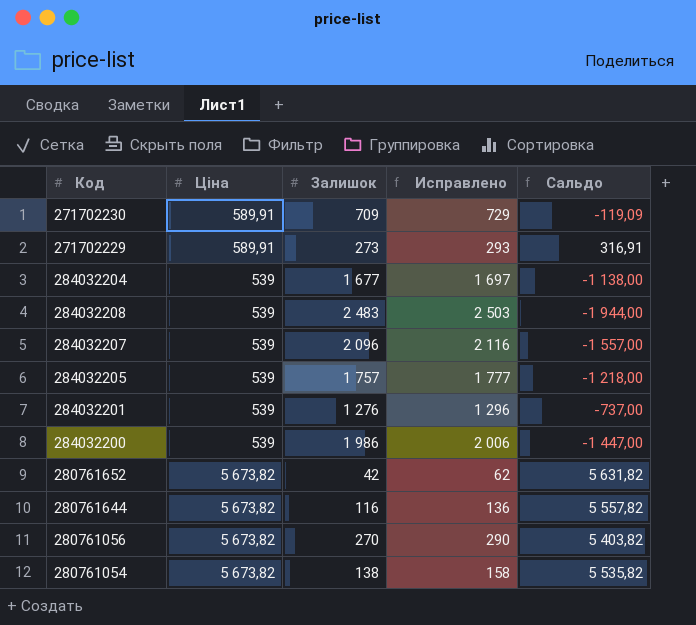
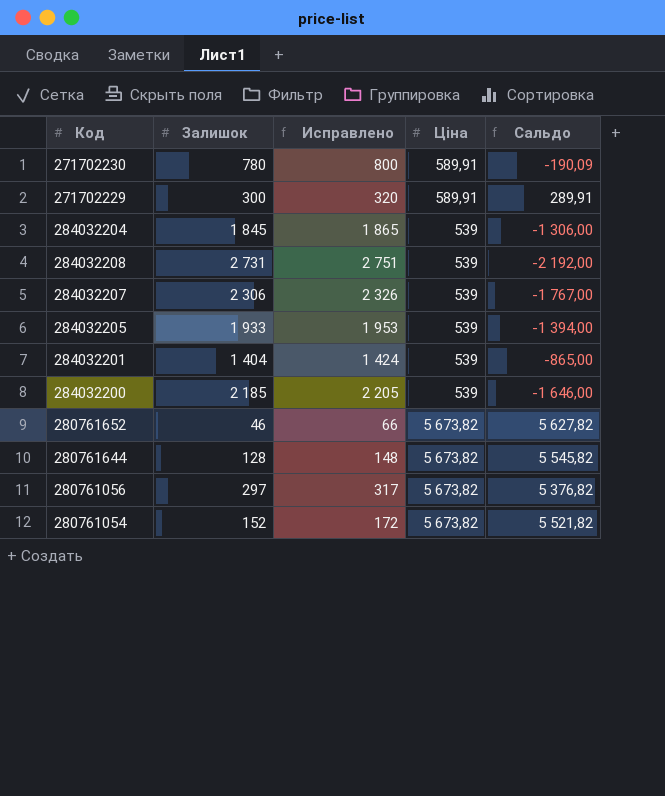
column Ціна | position: 2 -> 4
271702230 | Залишок: 709 -> 780
271702230 | Исправлено: 729 -> 800
271702230 | Сальдо: -119,09 -> -190,09
271702229 | Залишок: 273 -> 300
271702229 | Исправлено: 293 -> 320
271702229 | Сальдо: 316,91 -> 289,91
284032204 | Залишок: 1 677 -> 1 845
284032204 | Исправлено: 1 697 -> 1 865
284032204 | Сальдо: -1 138,00 -> -1 306,00
284032208 | Залишок: 2 483 -> 2 731
284032208 | Исправлено: 2 503 -> 2 751
284032208 | Сальдо: -1 944,00 -> -2 192,00
284032207 | Залишок: 2 096 -> 2 306
284032207 | Исправлено: 2 116 -> 2 326
284032207 | Сальдо: -1 557,00 -> -1 767,00
284032205 | Залишок: 1 757 -> 1 933
284032205 | Исправлено: 1 777 -> 1 953
284032205 | Сальдо: -1 218,00 -> -1 394,00
284032201 | Залишок: 1 276 -> 1 404
284032201 | Исправлено: 1 296 -> 1 424
284032201 | Сальдо: -737,00 -> -865,00
284032200 | Залишок: 1 986 -> 2 185
284032200 | Исправлено: 2 006 -> 2 205
284032200 | Сальдо: -1 447,00 -> -1 646,00
280761652 | Залишок: 42 -> 46
280761652 | Исправлено: 62 -> 66
280761652 | Сальдо: 5 631,82 -> 5 627,82
280761644 | Залишок: 116 -> 128
280761644 | Исправлено: 136 -> 148
280761644 | Сальдо: 5 557,82 -> 5 545,82
280761056 | Залишок: 270 -> 297
280761056 | Исправлено: 290 -> 317
280761056 | Сальдо: 5 403,82 -> 5 376,82
280761054 | Залишок: 138 -> 152
280761054 | Исправлено: 158 -> 172
280761054 | Сальдо: 5 535,82 -> 5 521,82

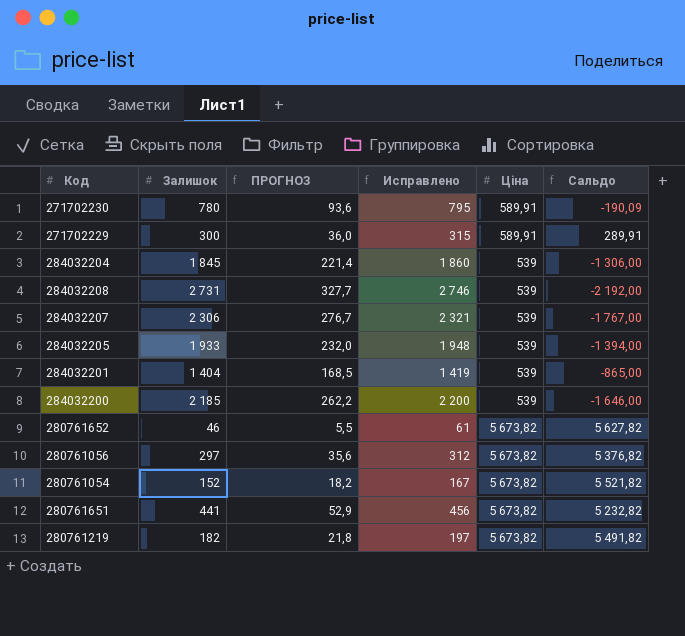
column ПРОГНОЗ | formula: none -> [Залишок] * 0,12
column Исправлено | formula: [Залишок] + 20 -> [Залишок] + 15
row 280761644: 128 | 148 | 5 673,82 | 5 545,82 -> none
row 280761651: none -> 441 | 52,9 | 456 | 5 673,82 | 5 232,82
row 280761219: none -> 182 | 21,8 | 197 | 5 673,82 | 5 491,82

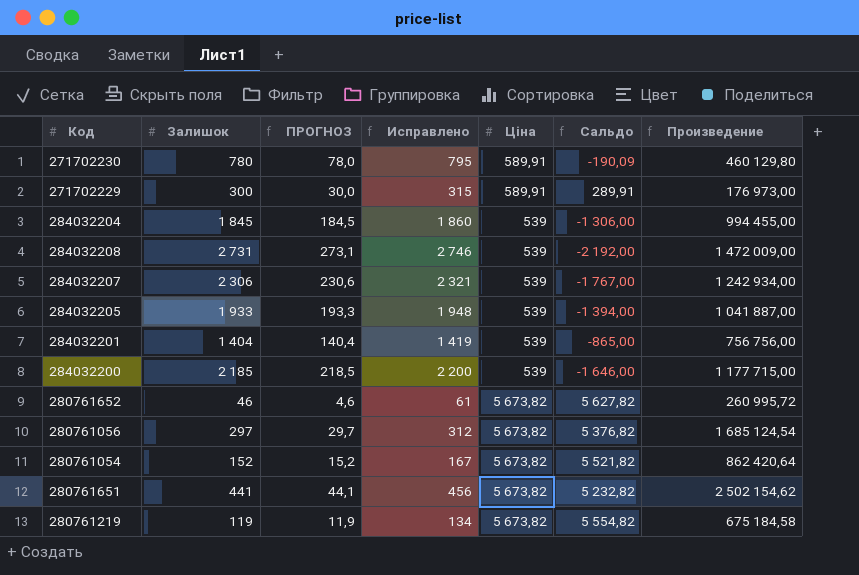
column ПРОГНОЗ | formula: [Залишок] * 0,12 -> [Залишок] * 0,1
column Произведение | formula: none -> [Залишок] * [Ціна]
280761219 | Залишок: 182 -> 119
280761219 | Исправлено: 197 -> 134
280761219 | Сальдо: 5 491,82 -> 5 554,82

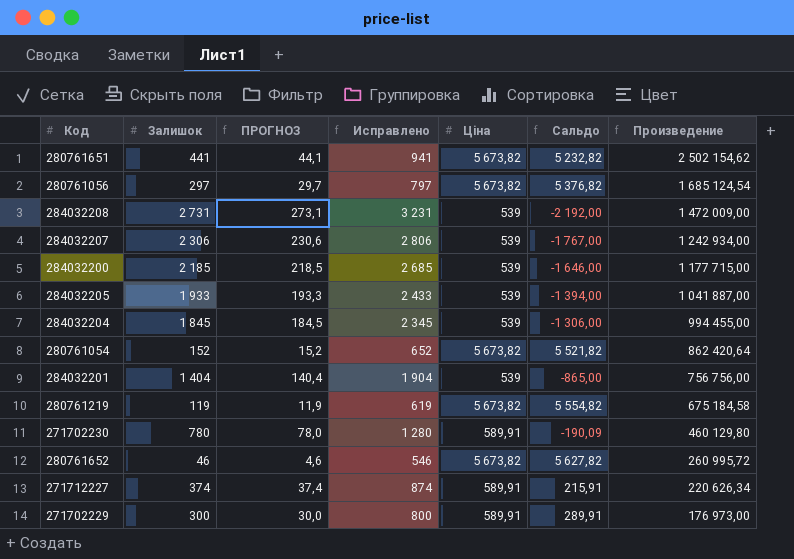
row order: none -> Произведение descending
column Исправлено | formula: [Залишок] + 15 -> [Залишок] + 500
row 271712227: none -> 374 | 37,4 | 874 | 589,91 | 215,91 | 220 626,34

